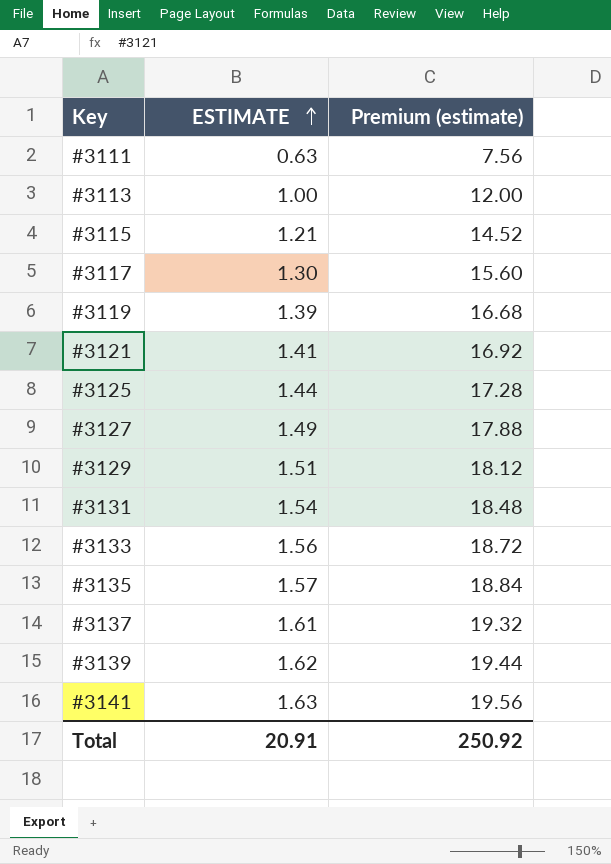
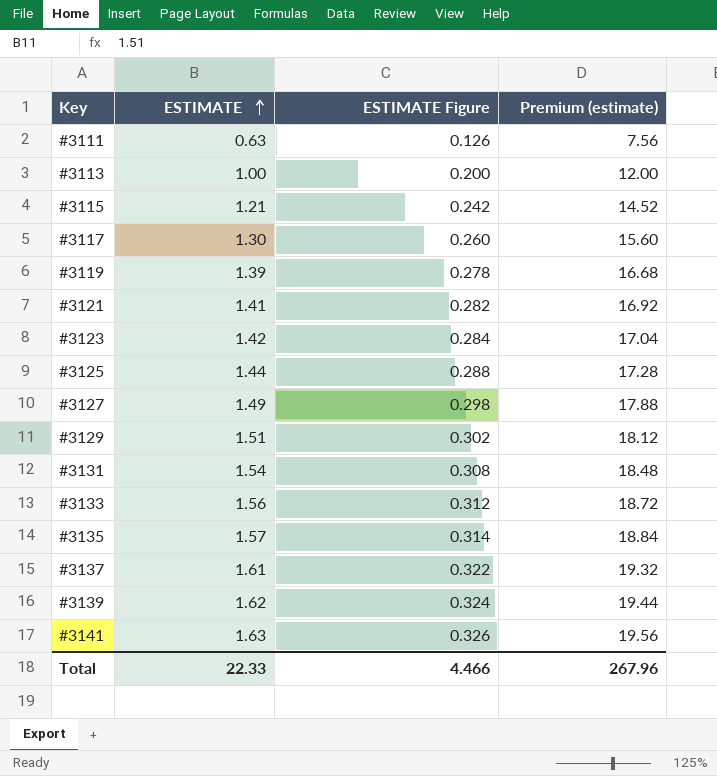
column ESTIMATE Figure | formula: none -> [ESTIMATE] * 0.2
row #3123: none -> 1.42 | 0.284 | 17.04
Total | ESTIMATE: 20.91 -> 22.33
Total | Premium (estimate): 250.92 -> 267.96

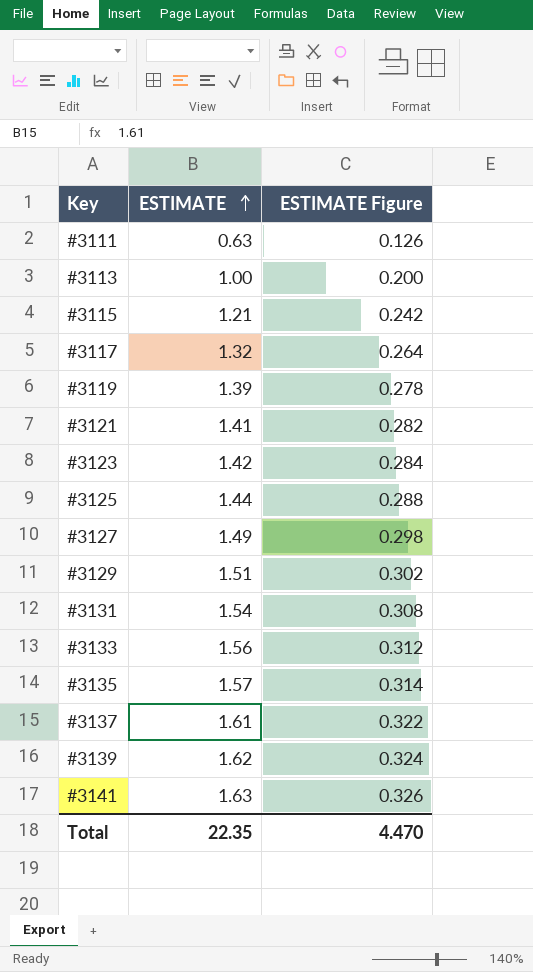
column Premium (estimate) | formula: [ESTIMATE] * 12 -> none
#3117 | ESTIMATE: 1.30 -> 1.32
#3117 | ESTIMATE Figure: 0.260 -> 0.264
Total | ESTIMATE: 22.33 -> 22.35
Total | ESTIMATE Figure: 4.466 -> 4.470

